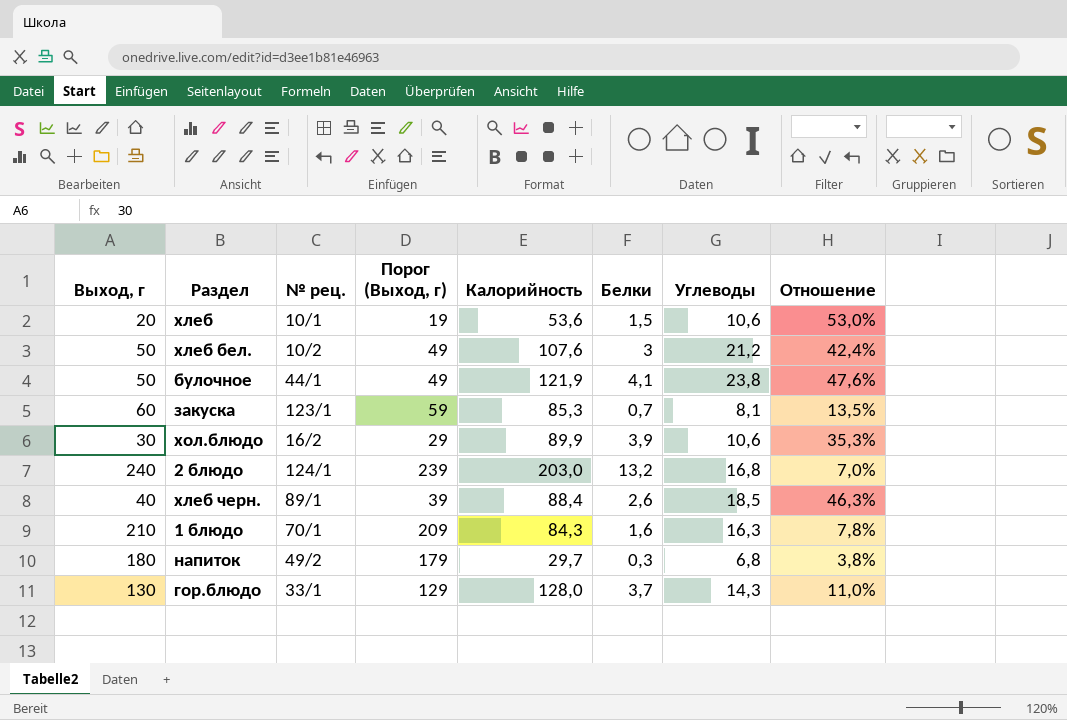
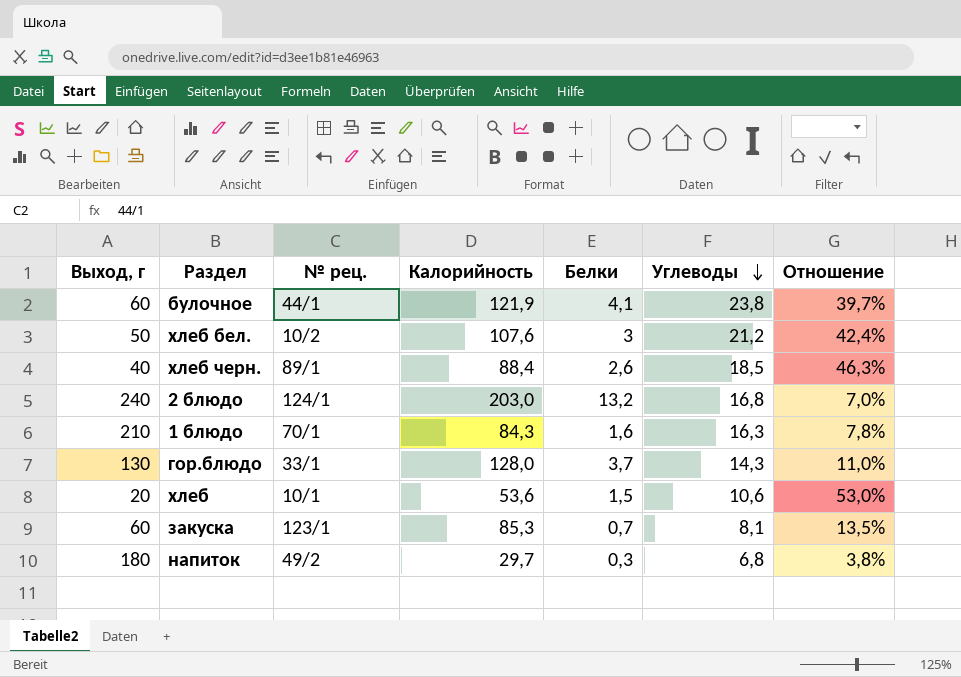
row order: none -> Углеводы descending
column Порог (Выход, г) | formula: [Выход, г] - 1 -> none
row хол.блюдо: 30 | 16/2 | 29 | 89,9 | 3,9 | 10,6 | 35,3% -> none
булочное | Выход, г: 50 -> 60
булочное | Отношение: 47,6% -> 39,7%

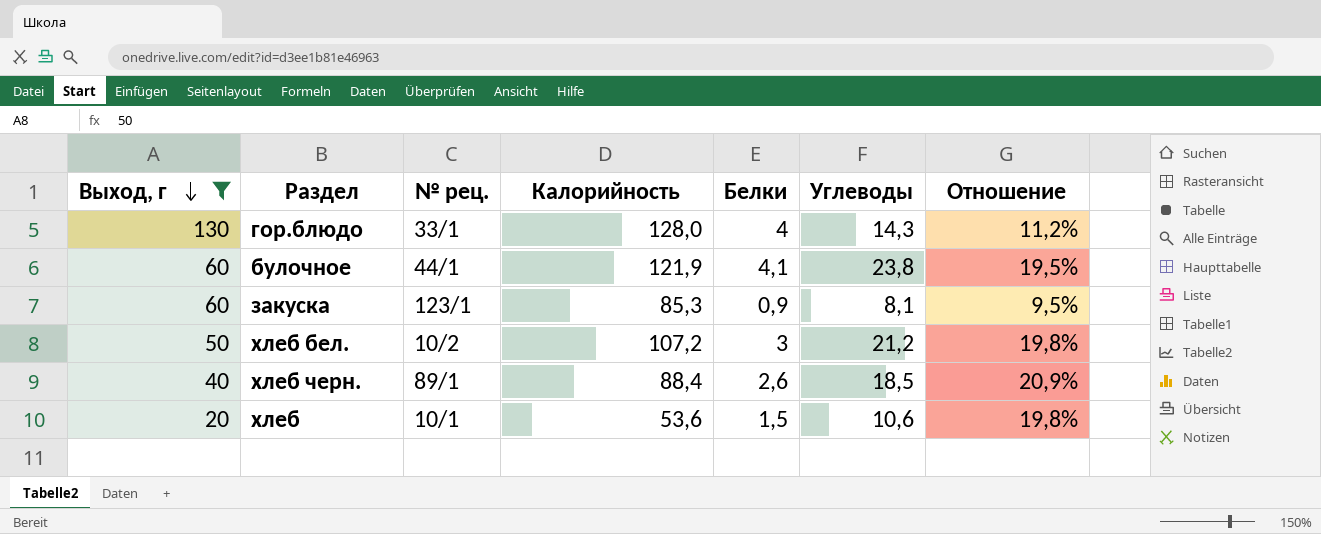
filter: none -> Выход, г <= 130
row order: Углеводы descending -> Выход, г descending
column Отношение | formula: [Углеводы] / [Выход, г] -> [Углеводы] / [Калорийность]
гор.блюдо | Белки: 3,7 -> 4
закуска | Белки: 0,7 -> 0,9
хлеб бел. | Калорийность: 107,6 -> 107,2

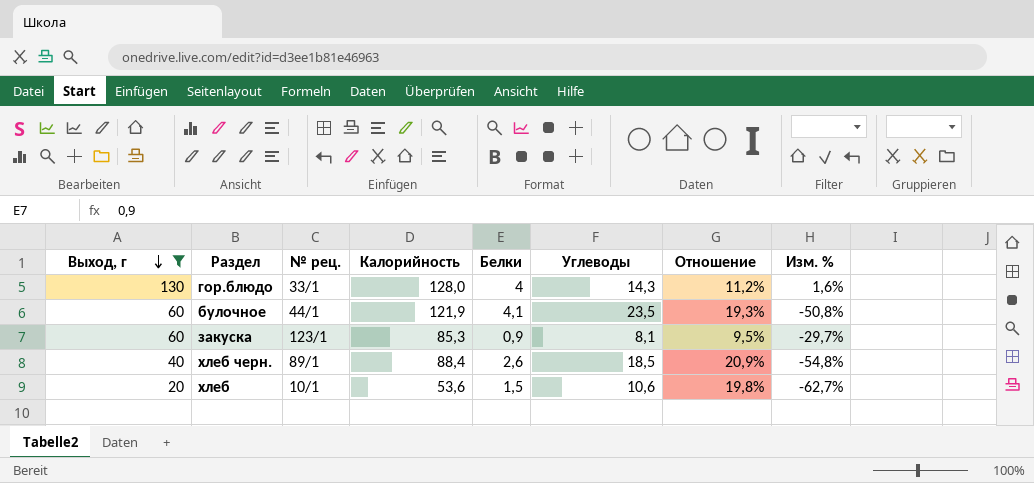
column Изм. % | formula: none -> ([Выход, г] - [Калорийность]) / [Калорийность]
row хлеб бел.: 50 | 10/2 | 107,2 | 3 | 21,2 | 19,8% -> none
булочное | Углеводы: 23,8 -> 23,5
булочное | Отношение: 19,5% -> 19,3%

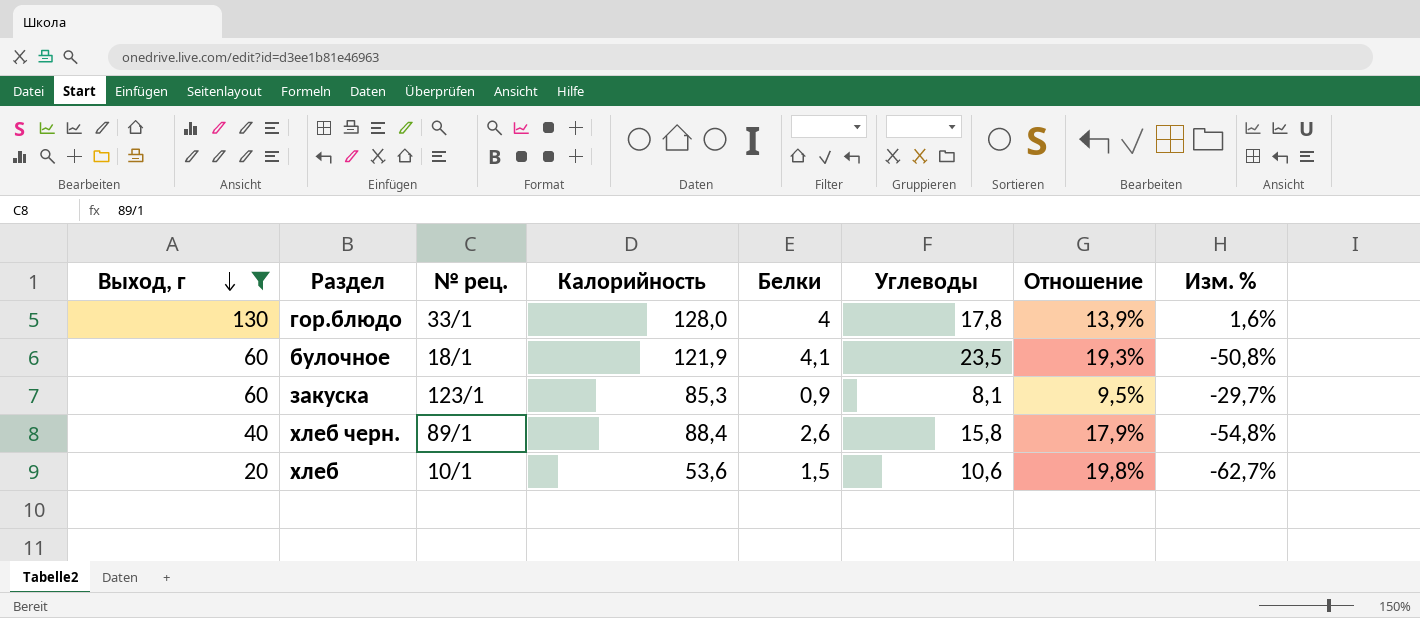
гор.блюдо | Углеводы: 14,3 -> 17,8
гор.блюдо | Отношение: 11,2% -> 13,9%
булочное | № рец.: 44/1 -> 18/1
хлеб черн. | Углеводы: 18,5 -> 15,8
хлеб черн. | Отношение: 20,9% -> 17,9%

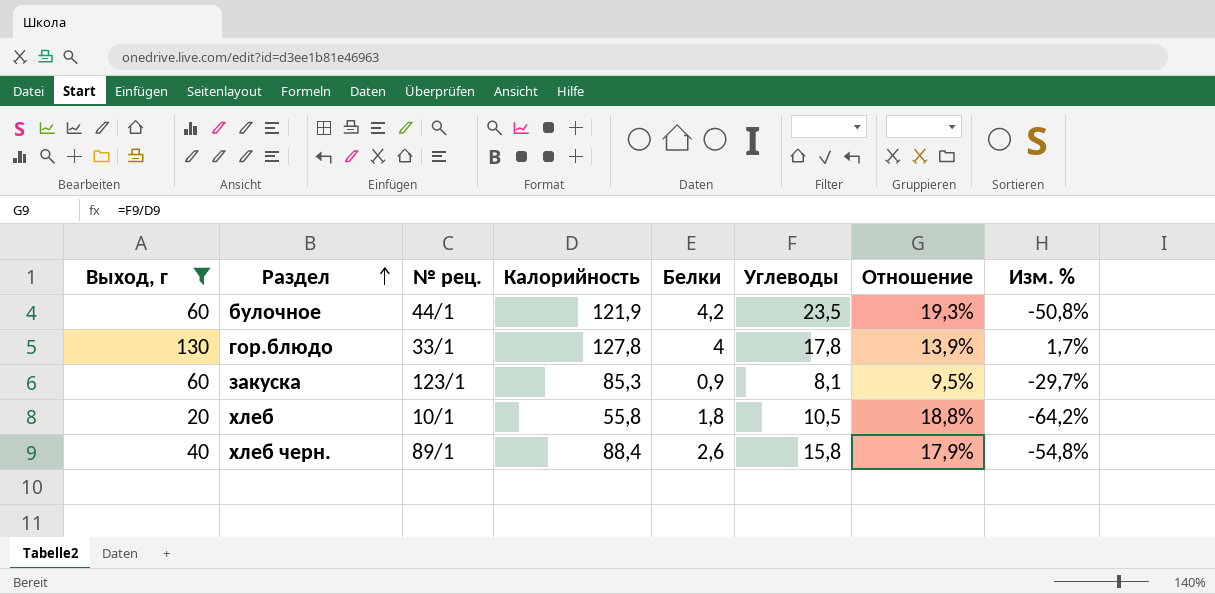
row order: Выход, г descending -> Раздел ascending
булочное | № рец.: 18/1 -> 44/1
булочное | Белки: 4,1 -> 4,2
гор.блюдо | Калорийность: 128,0 -> 127,8
гор.блюдо | Изм. %: 1,6% -> 1,7%
хлеб | Калорийность: 53,6 -> 55,8
хлеб | Белки: 1,5 -> 1,8
хлеб | Углеводы: 10,6 -> 10,5
хлеб | Отношение: 19,8% -> 18,8%
хлеб | Изм. %: -62,7% -> -64,2%

